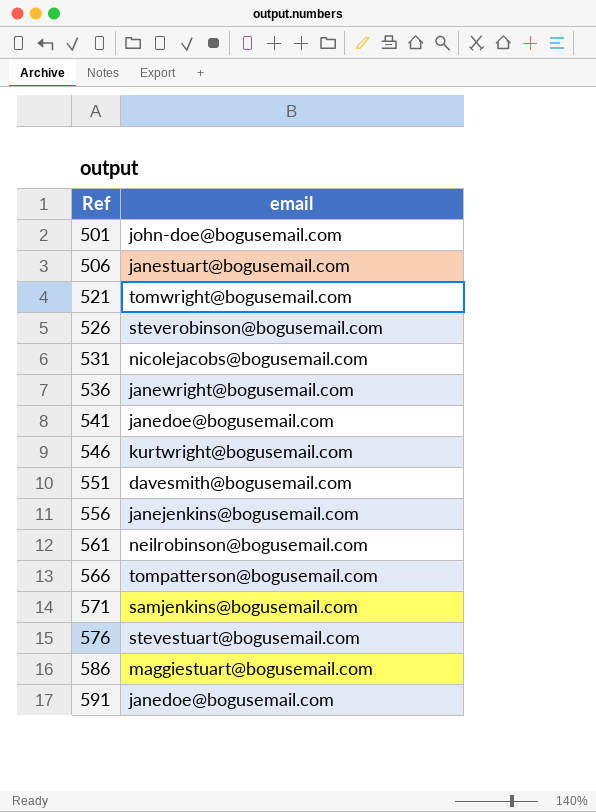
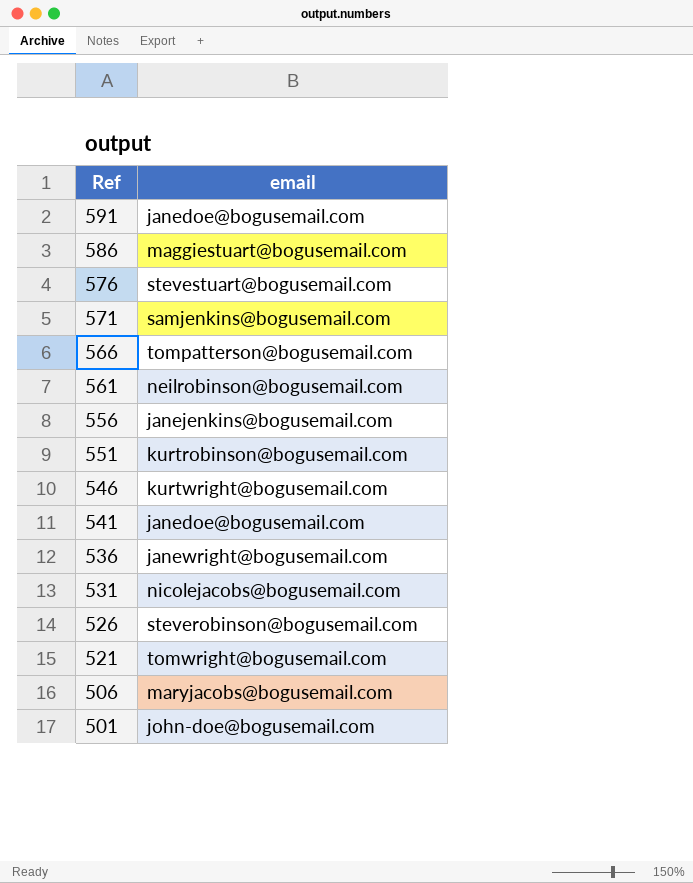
row order: Ref ascending -> Ref descending
551 | email: davesmith@bogusemail.com -> kurtrobinson@bogusemail.com
506 | email: janestuart@bogusemail.com -> maryjacobs@bogusemail.com

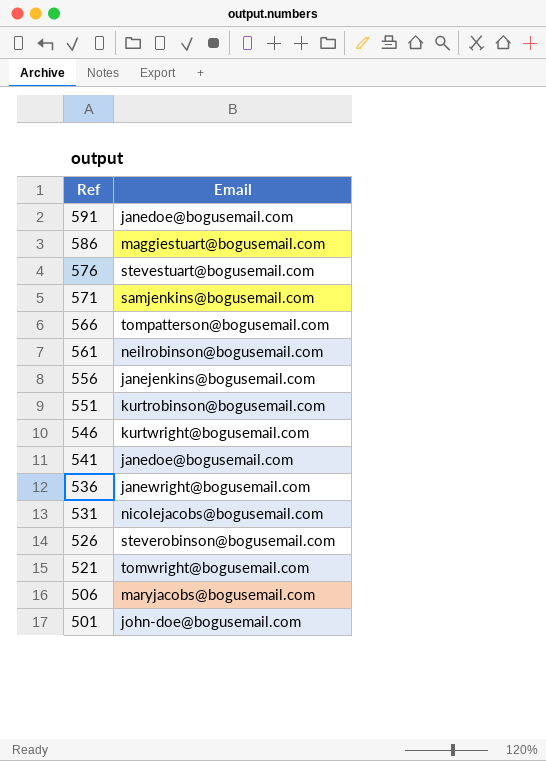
column name: email -> Email

